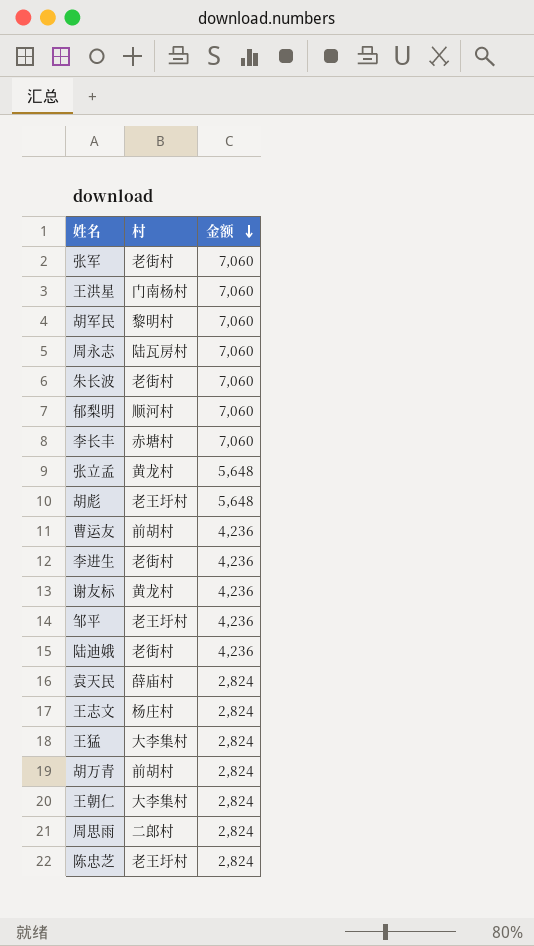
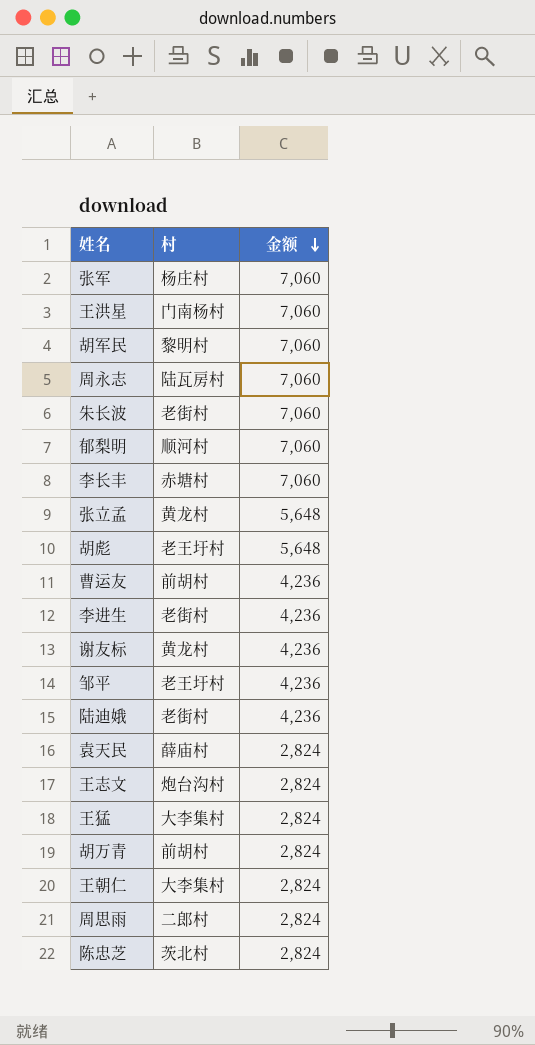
张军 | 村: 老街村 -> 杨庄村
王志文 | 村: 杨庄村 -> 炮台沟村
陈忠芝 | 村: 老王圩村 -> 茨北村

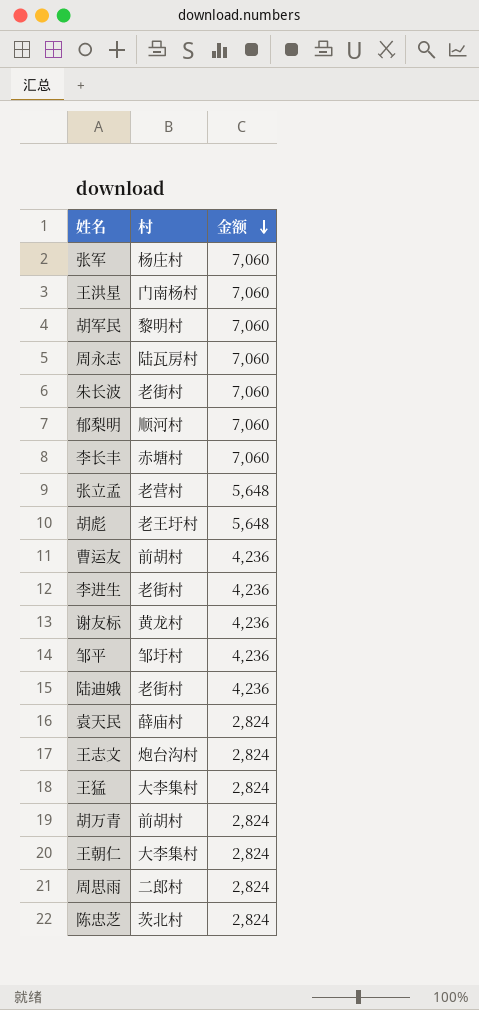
张立孟 | 村: 黄龙村 -> 老营村
邹平 | 村: 老王圩村 -> 邹圩村

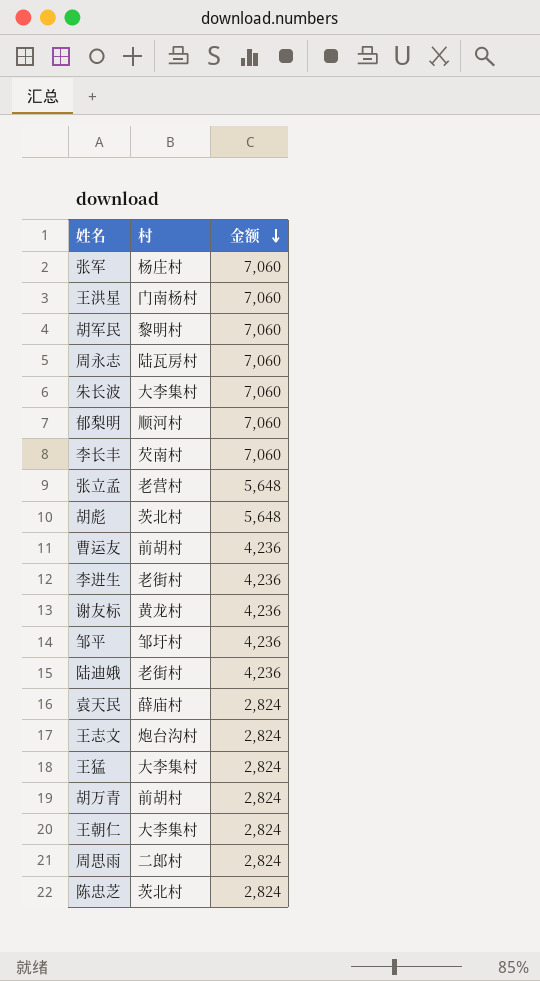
朱长波 | 村: 老街村 -> 大李集村
李长丰 | 村: 赤塘村 -> 芡南村
胡彪 | 村: 老王圩村 -> 茨北村

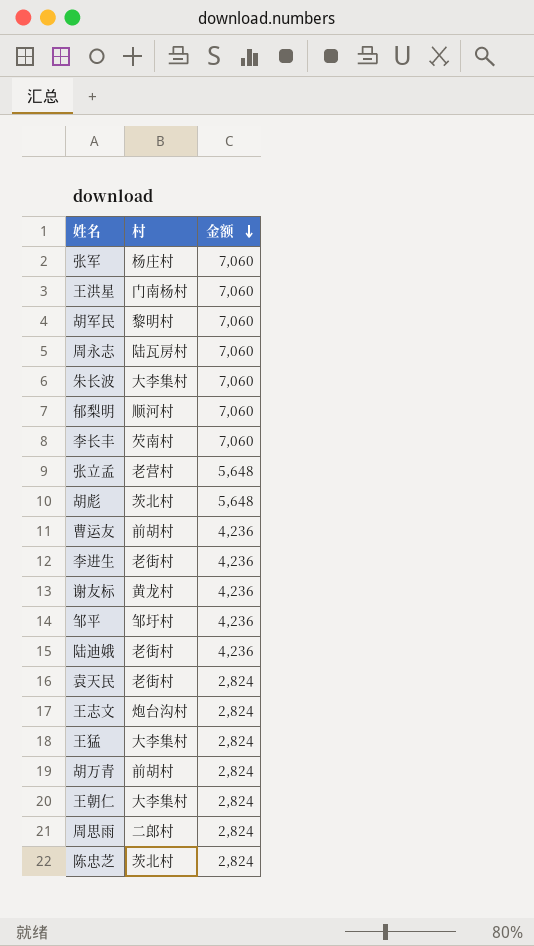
袁天民 | 村: 薛庙村 -> 老街村

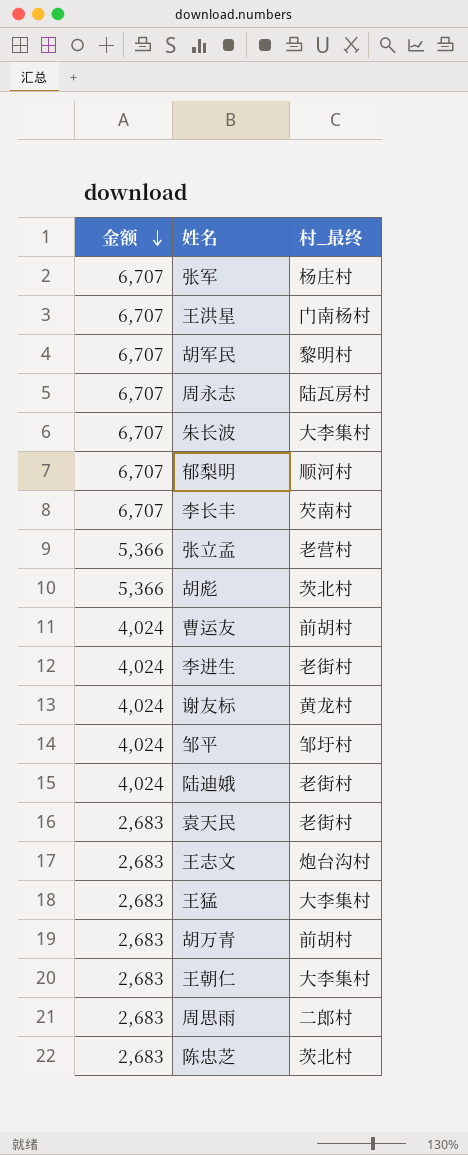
column 金额 | position: 3 -> 1
column name: 村 -> 村_最终
张军 | 金额: 7,060 -> 6,707
王洪星 | 金额: 7,060 -> 6,707
胡军民 | 金额: 7,060 -> 6,707
周永志 | 金额: 7,060 -> 6,707
朱长波 | 金额: 7,060 -> 6,707
郁梨明 | 金额: 7,060 -> 6,707
李长丰 | 金额: 7,060 -> 6,707
张立孟 | 金额: 5,648 -> 5,366
胡彪 | 金额: 5,648 -> 5,366
曹运友 | 金额: 4,236 -> 4,024
李进生 | 金额: 4,236 -> 4,024
谢友标 | 金额: 4,236 -> 4,024
邹平 | 金额: 4,236 -> 4,024
陆迪娥 | 金额: 4,236 -> 4,024
袁天民 | 金额: 2,824 -> 2,683
王志文 | 金额: 2,824 -> 2,683
王猛 | 金额: 2,824 -> 2,683
胡万青 | 金额: 2,824 -> 2,683
王朝仁 | 金额: 2,824 -> 2,683
周思雨 | 金额: 2,824 -> 2,683
陈忠芝 | 金额: 2,824 -> 2,683

